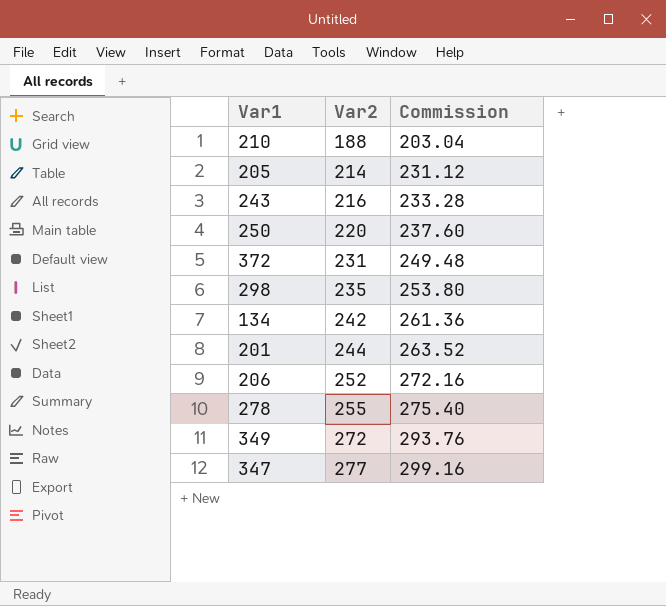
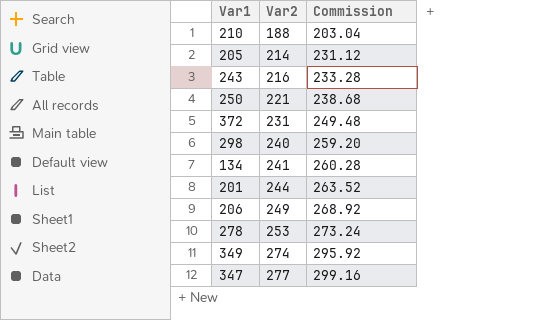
250 | Var2: 220 -> 221
250 | Commission: 237.60 -> 238.68
298 | Var2: 235 -> 240
298 | Commission: 253.80 -> 259.20
134 | Var2: 242 -> 241
134 | Commission: 261.36 -> 260.28
206 | Var2: 252 -> 249
206 | Commission: 272.16 -> 268.92
278 | Var2: 255 -> 253
278 | Commission: 275.40 -> 273.24
349 | Var2: 272 -> 274
349 | Commission: 293.76 -> 295.92

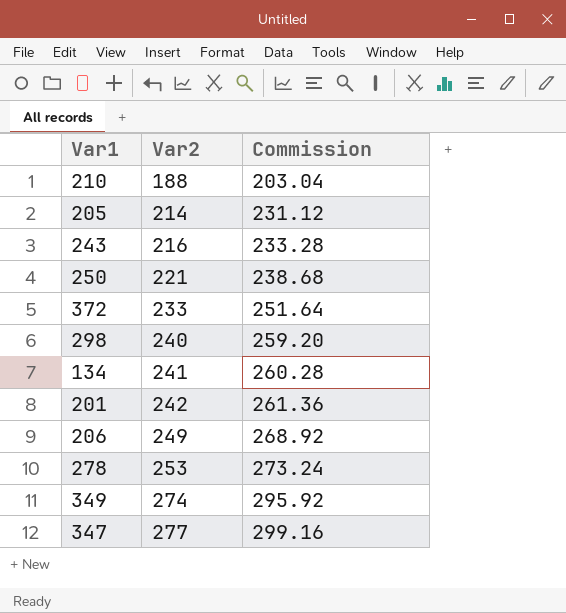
372 | Var2: 231 -> 233
372 | Commission: 249.48 -> 251.64
201 | Var2: 244 -> 242
201 | Commission: 263.52 -> 261.36

